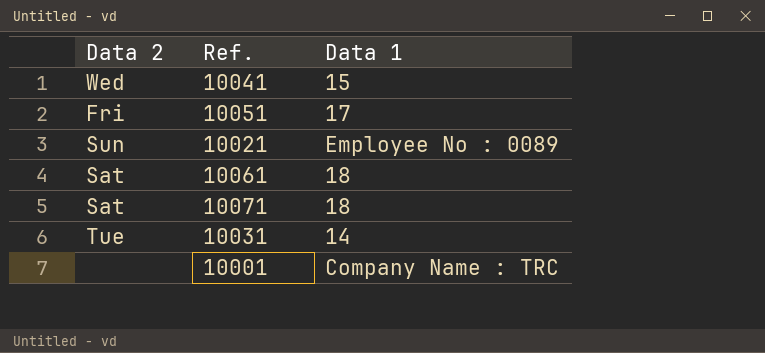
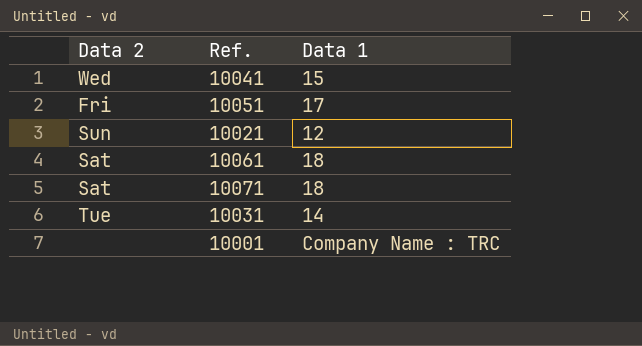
10021 | Data 1: Employee No : 0089 -> 12

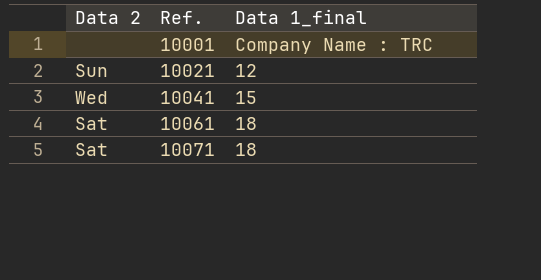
row order: none -> Ref. ascending
column name: Data 1 -> Data 1_final
row 10051: Fri | 17 -> none
row 10031: Tue | 14 -> none

